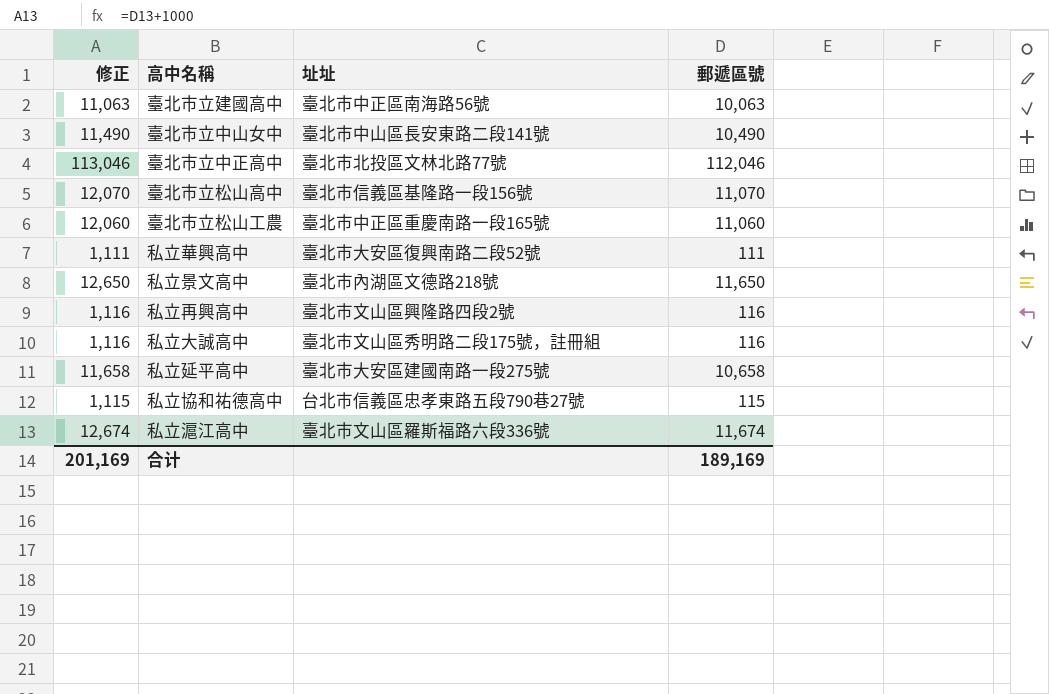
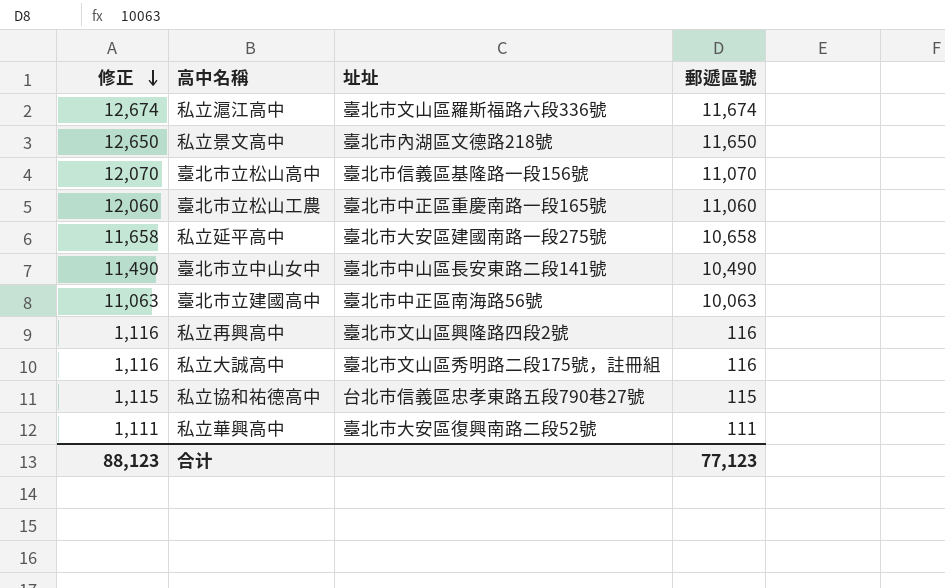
row order: none -> 修正 descending
row 臺北市立中正高中: 113,046 | 臺北市北投區文林北路77號 | 112,046 -> none
合计 | 修正: 201,169 -> 88,123
合计 | 郵遞區號: 189,169 -> 77,123

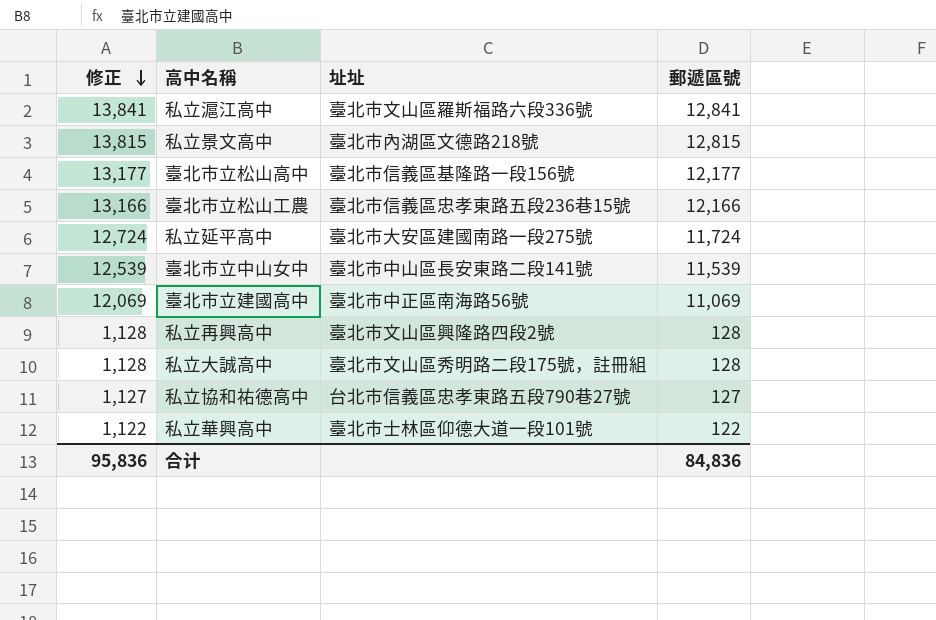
私立滬江高中 | 修正: 12,674 -> 13,841
私立滬江高中 | 郵遞區號: 11,674 -> 12,841
私立景文高中 | 修正: 12,650 -> 13,815
私立景文高中 | 郵遞區號: 11,650 -> 12,815
臺北市立松山高中 | 修正: 12,070 -> 13,177
臺北市立松山高中 | 郵遞區號: 11,070 -> 12,177
臺北市立松山工農 | 修正: 12,060 -> 13,166
臺北市立松山工農 | 址址: 臺北市中正區重慶南路一段165號 -> 臺北市信義區忠孝東路五段236巷15號
臺北市立松山工農 | 郵遞區號: 11,060 -> 12,166
私立延平高中 | 修正: 11,658 -> 12,724
私立延平高中 | 郵遞區號: 10,658 -> 11,724
臺北市立中山女中 | 修正: 11,490 -> 12,539
臺北市立中山女中 | 郵遞區號: 10,490 -> 11,539
臺北市立建國高中 | 修正: 11,063 -> 12,069
臺北市立建國高中 | 郵遞區號: 10,063 -> 11,069
私立再興高中 | 修正: 1,116 -> 1,128
私立再興高中 | 郵遞區號: 116 -> 128
私立大誠高中 | 修正: 1,116 -> 1,128
私立大誠高中 | 郵遞區號: 116 -> 128
私立協和祐德高中 | 修正: 1,115 -> 1,127
私立協和祐德高中 | 郵遞區號: 115 -> 127
私立華興高中 | 修正: 1,111 -> 1,122
私立華興高中 | 址址: 臺北市大安區復興南路二段52號 -> 臺北市士林區仰德大道一段101號
私立華興高中 | 郵遞區號: 111 -> 122
合计 | 修正: 88,123 -> 95,836
合计 | 郵遞區號: 77,123 -> 84,836

